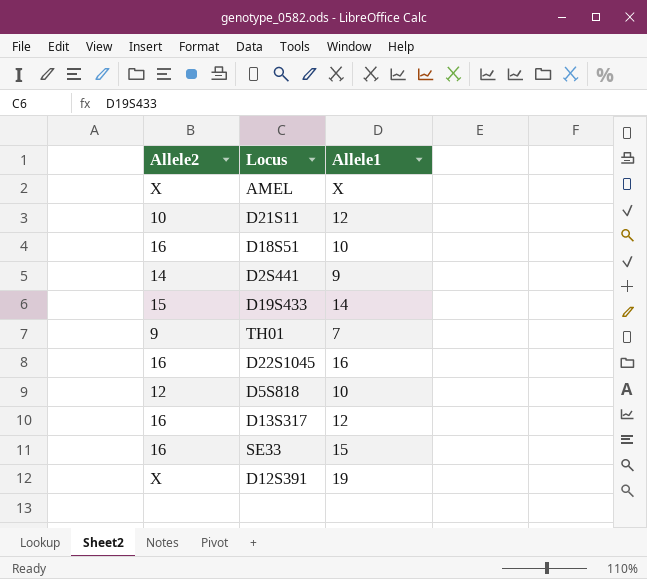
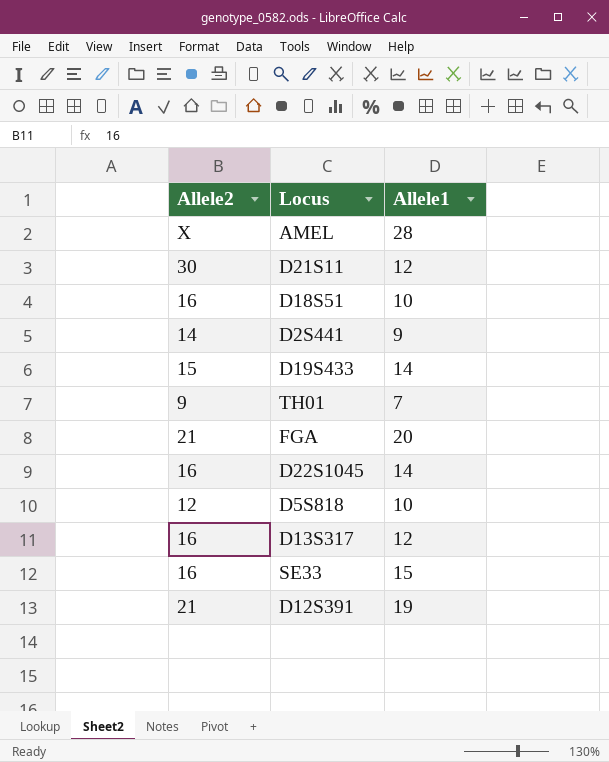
AMEL | Allele1: X -> 28
D21S11 | Allele2: 10 -> 30
row FGA: none -> 21 | 20
D22S1045 | Allele1: 16 -> 14
D12S391 | Allele2: X -> 21

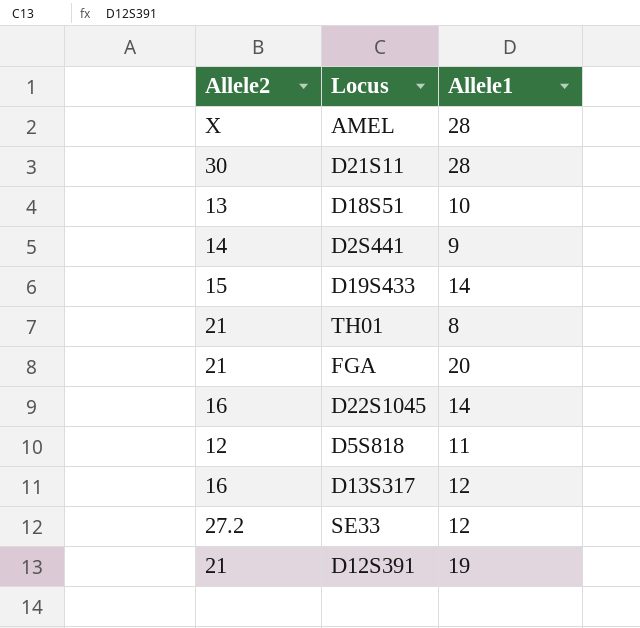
D21S11 | Allele1: 12 -> 28
D18S51 | Allele2: 16 -> 13
TH01 | Allele2: 9 -> 21
TH01 | Allele1: 7 -> 8
D5S818 | Allele1: 10 -> 11
SE33 | Allele2: 16 -> 27.2
SE33 | Allele1: 15 -> 12

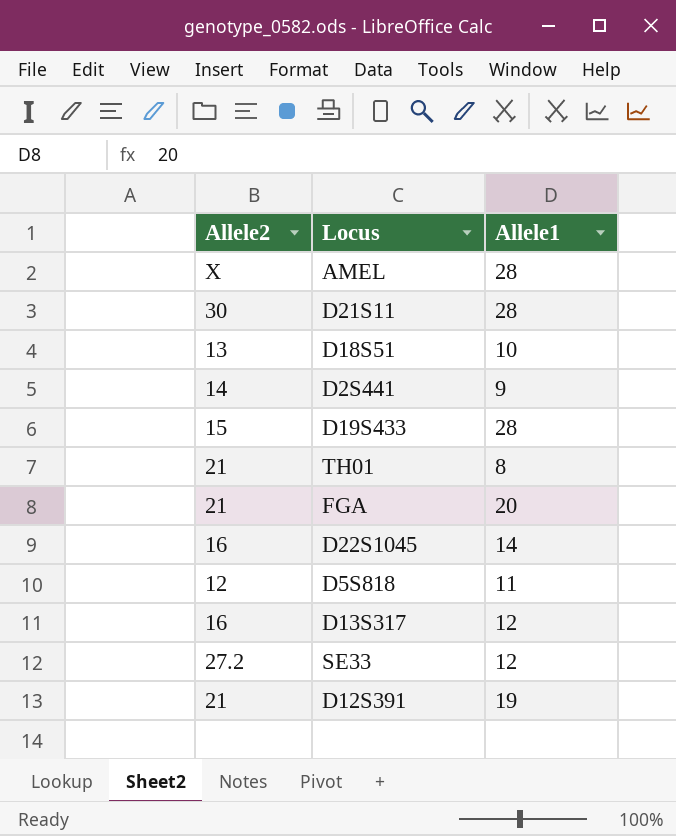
D19S433 | Allele1: 14 -> 28

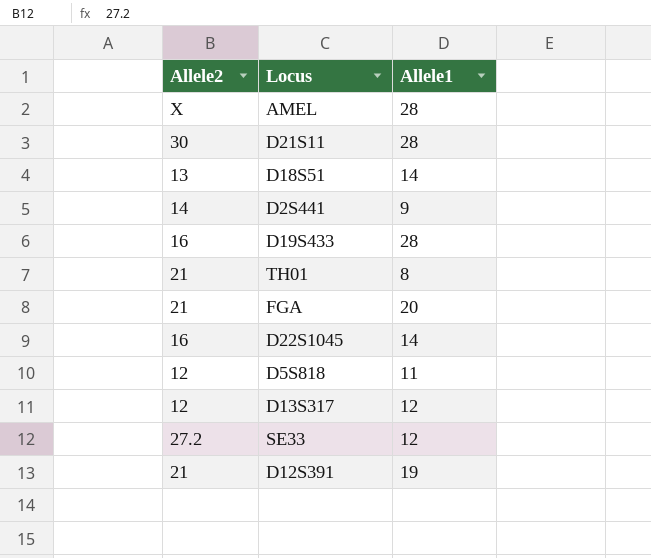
D18S51 | Allele1: 10 -> 14
D19S433 | Allele2: 15 -> 16
D13S317 | Allele2: 16 -> 12

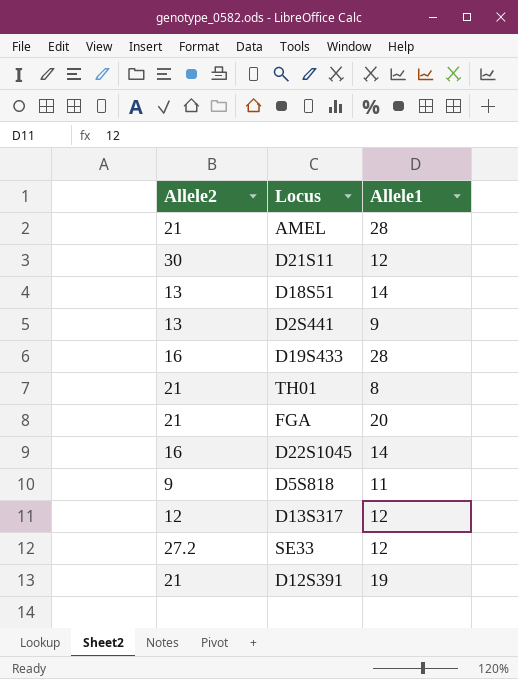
AMEL | Allele2: X -> 21
D21S11 | Allele1: 28 -> 12
D2S441 | Allele2: 14 -> 13
D5S818 | Allele2: 12 -> 9

